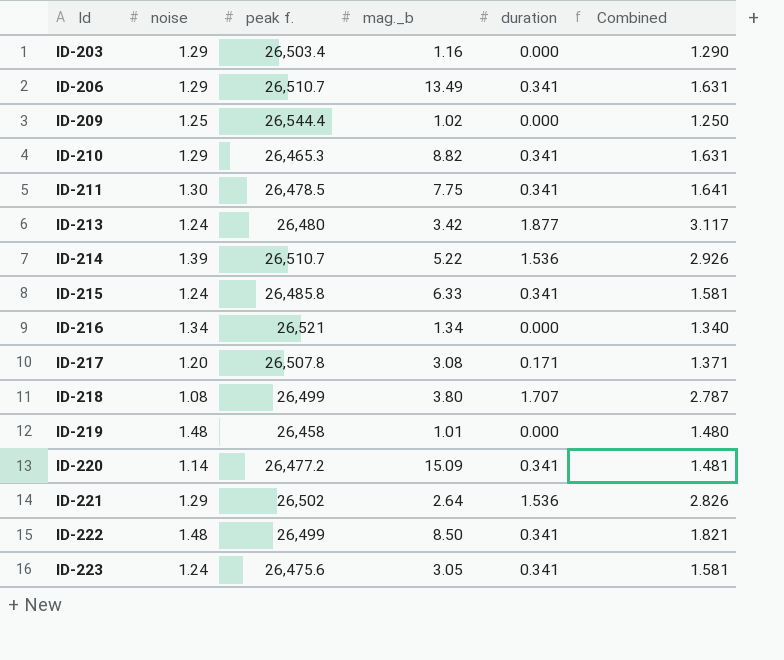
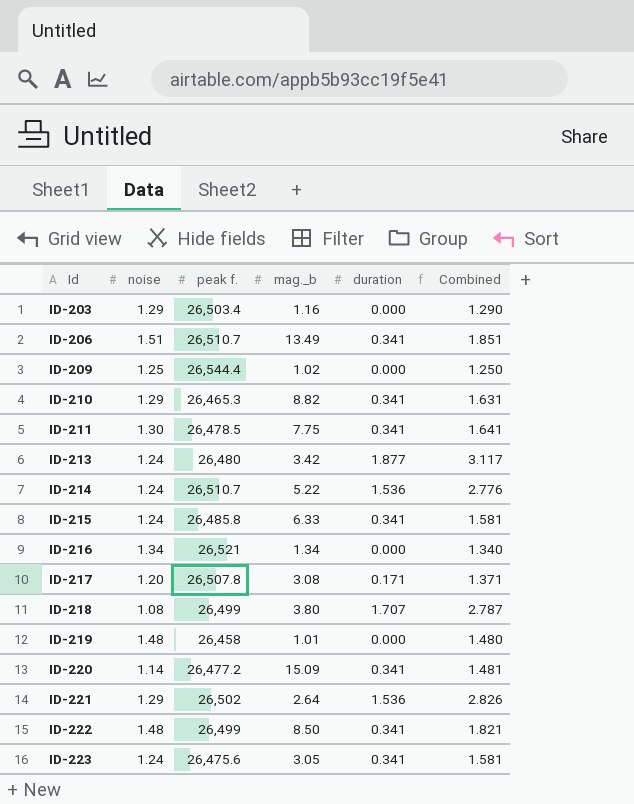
ID-206 | noise: 1.29 -> 1.51
ID-206 | Combined: 1.631 -> 1.851
ID-214 | noise: 1.39 -> 1.24
ID-214 | Combined: 2.926 -> 2.776

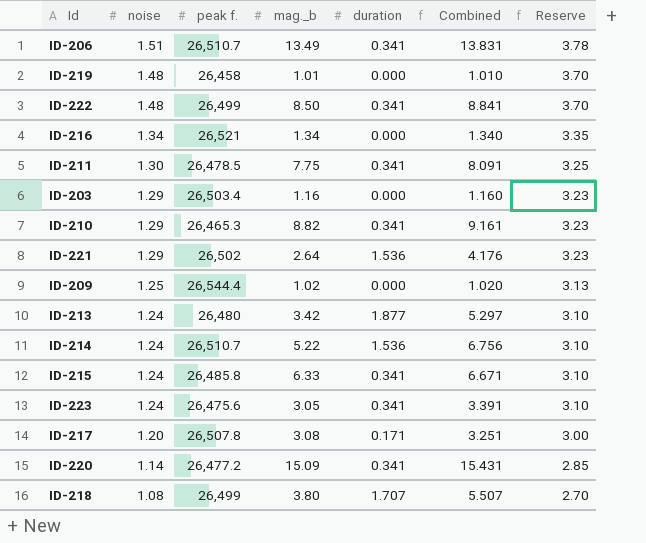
row order: Id ascending -> noise descending
column Combined | formula: [noise] + [duration] -> [mag._b] + [duration]
column Reserve | formula: none -> [noise] * 2.5

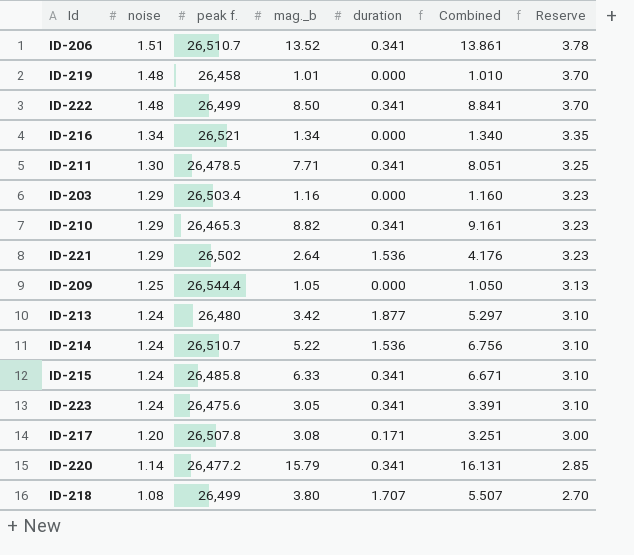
ID-206 | mag._b: 13.49 -> 13.52
ID-206 | Combined: 13.831 -> 13.861
ID-211 | mag._b: 7.75 -> 7.71
ID-211 | Combined: 8.091 -> 8.051
ID-209 | mag._b: 1.02 -> 1.05
ID-209 | Combined: 1.020 -> 1.050
ID-220 | mag._b: 15.09 -> 15.79
ID-220 | Combined: 15.431 -> 16.131

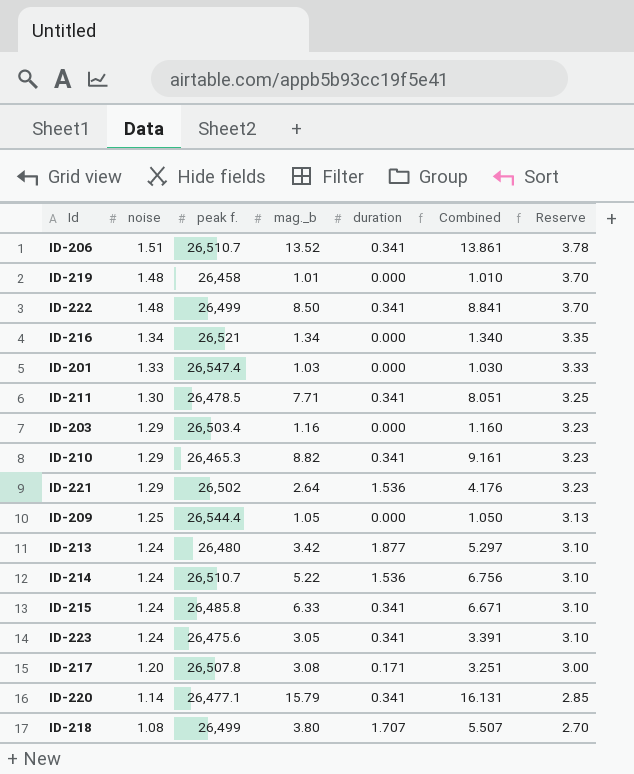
row ID-201: none -> 1.33 | 26,547.4 | 1.03 | 0.000 | 1.030 | 3.33
ID-220 | peak f.: 26,477.2 -> 26,477.1

